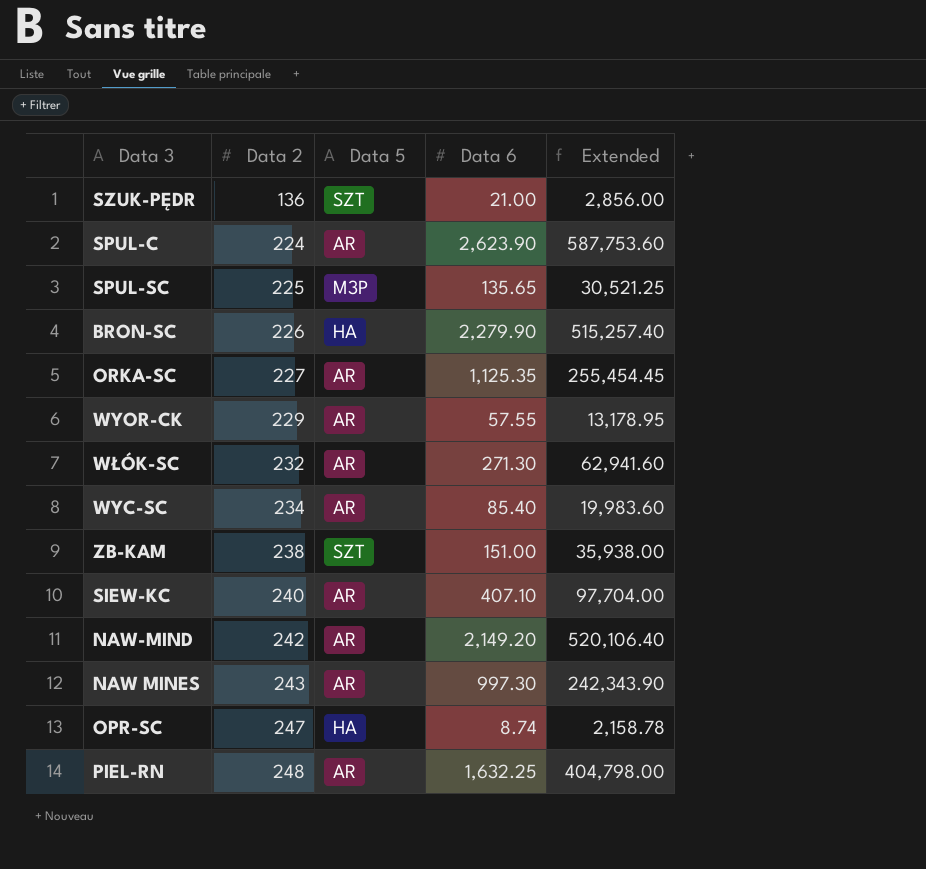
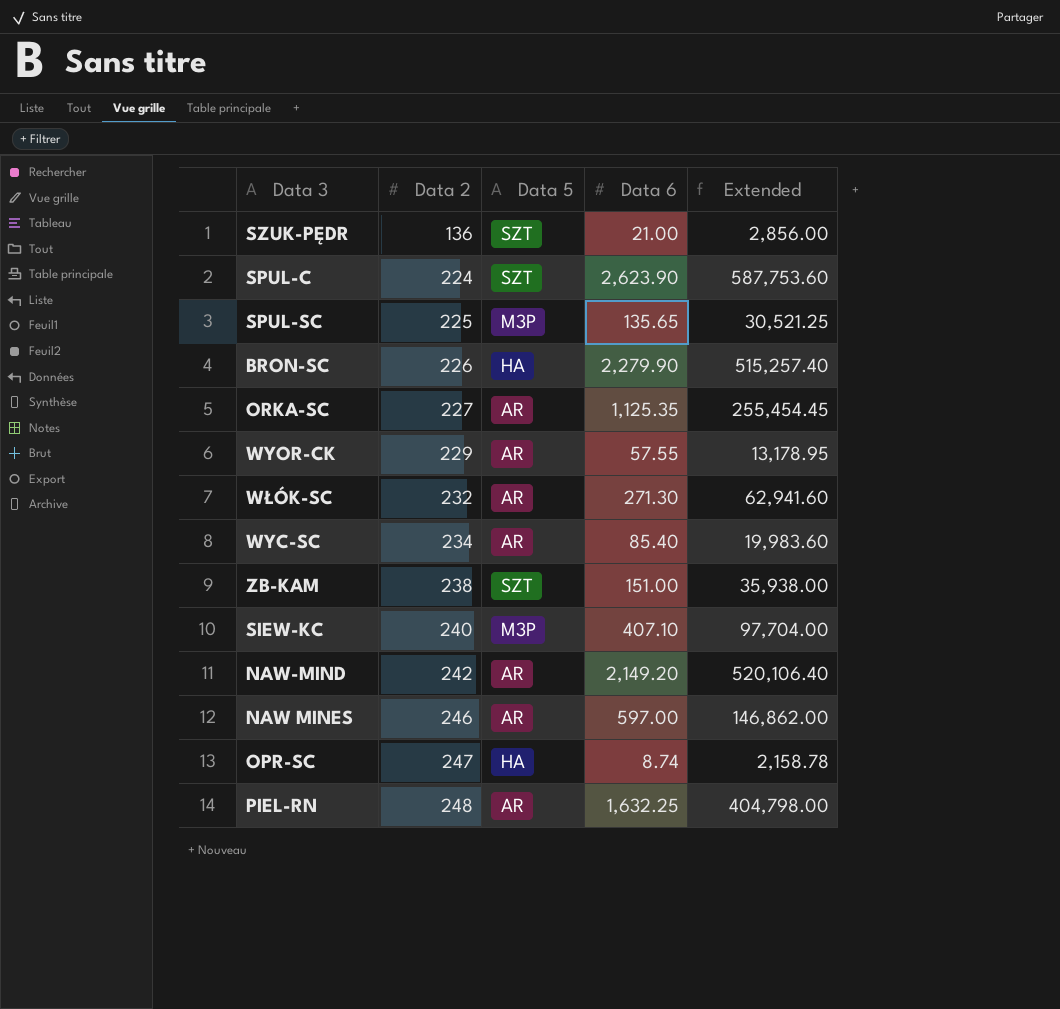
SPUL-C | Data 5: AR -> SZT
SIEW-KC | Data 5: AR -> M3P
NAW MINES | Data 2: 243 -> 246
NAW MINES | Data 6: 997.30 -> 597.00
NAW MINES | Extended: 242,343.90 -> 146,862.00

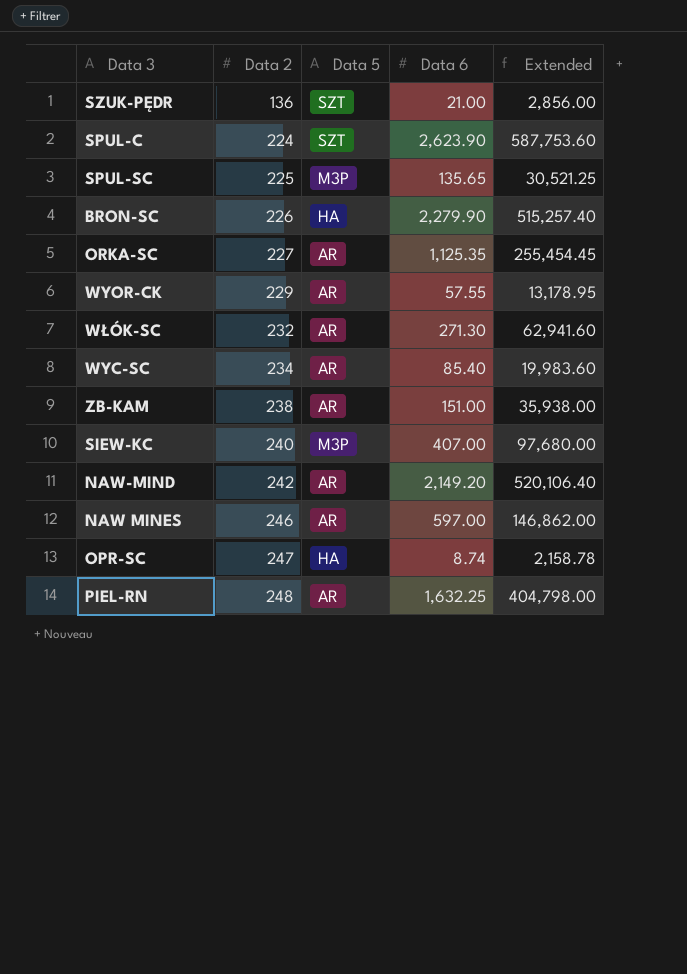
ZB-KAM | Data 5: SZT -> AR
SIEW-KC | Data 6: 407.10 -> 407.00
SIEW-KC | Extended: 97,704.00 -> 97,680.00

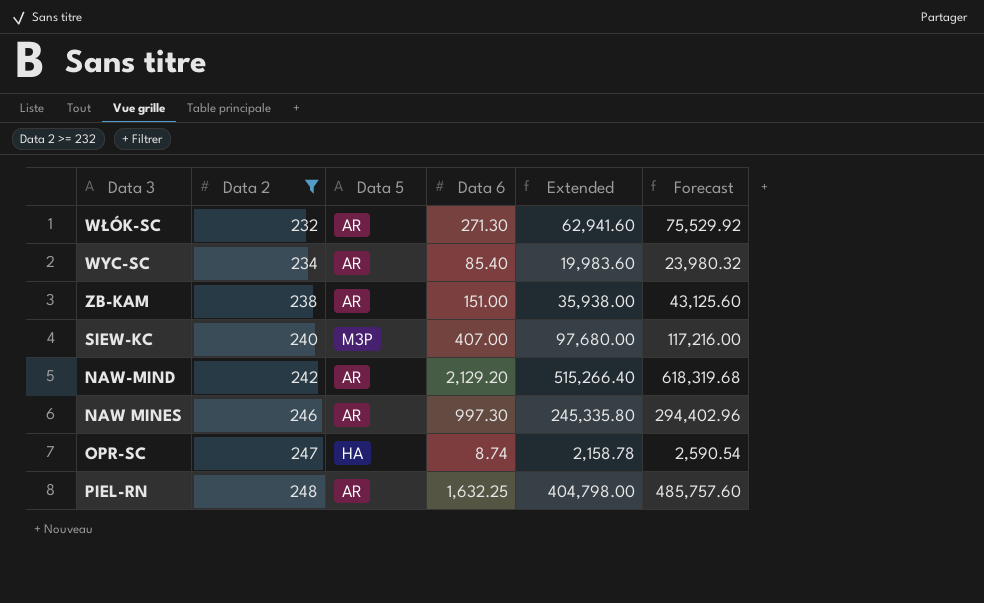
filter: none -> Data 2 >= 232
column Forecast | formula: none -> [Extended] * 1.2
NAW-MIND | Data 6: 2,149.20 -> 2,129.20
NAW-MIND | Extended: 520,106.40 -> 515,266.40
NAW MINES | Data 6: 597.00 -> 997.30
NAW MINES | Extended: 146,862.00 -> 245,335.80

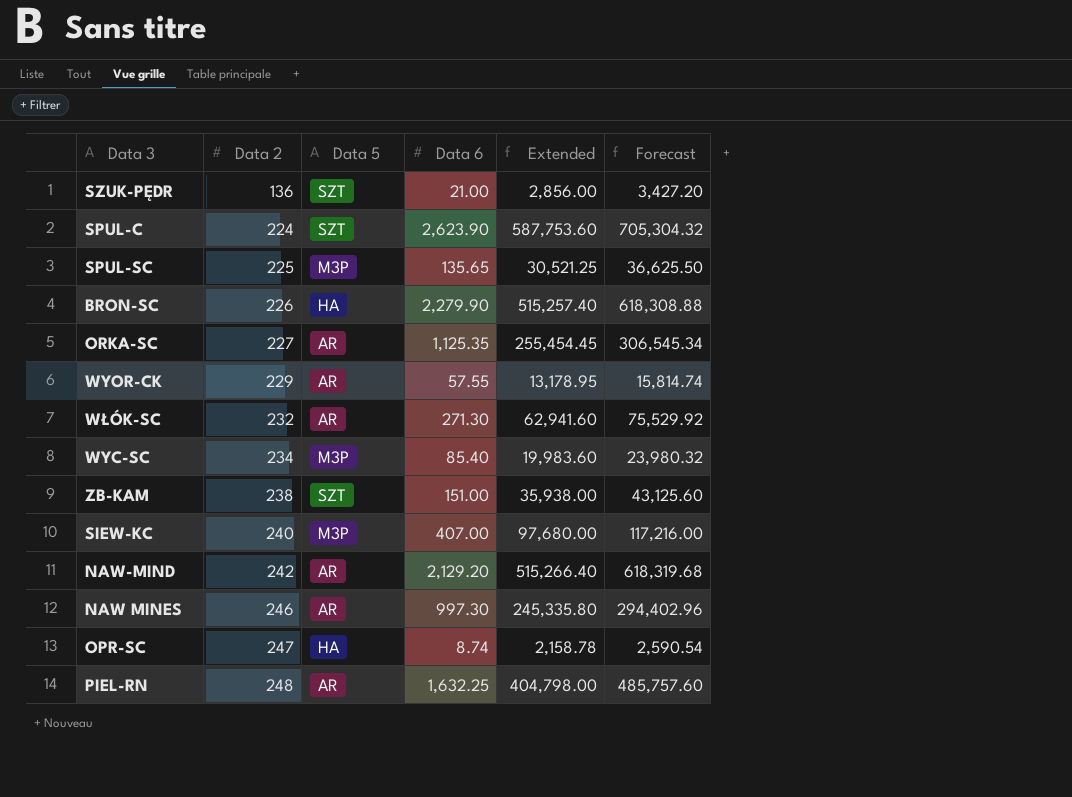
filter: Data 2 >= 232 -> none
WYC-SC | Data 5: AR -> M3P
ZB-KAM | Data 5: AR -> SZT

